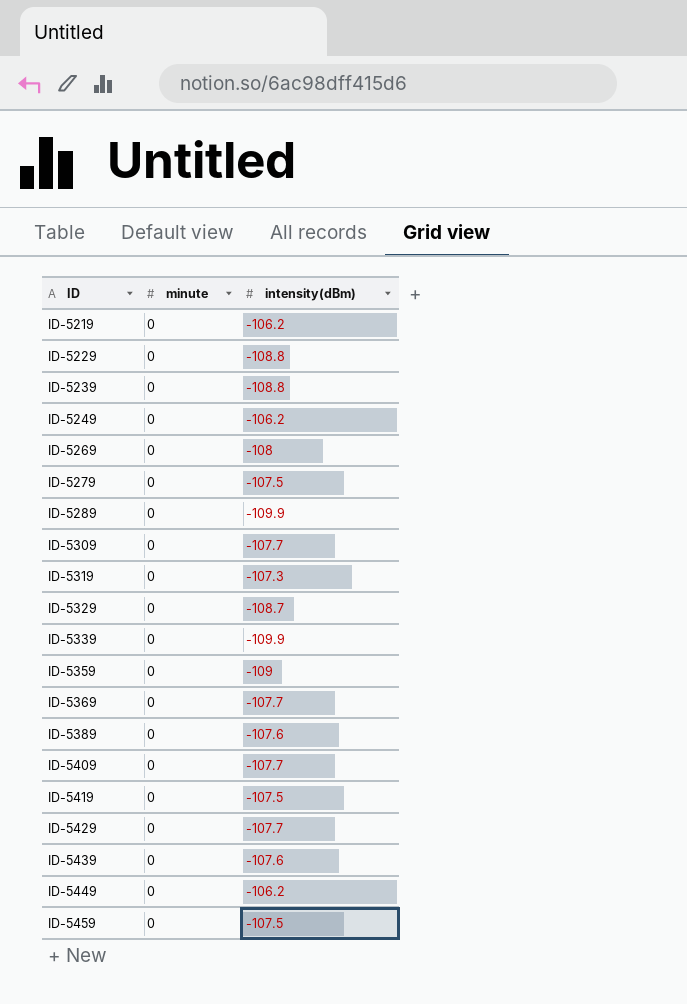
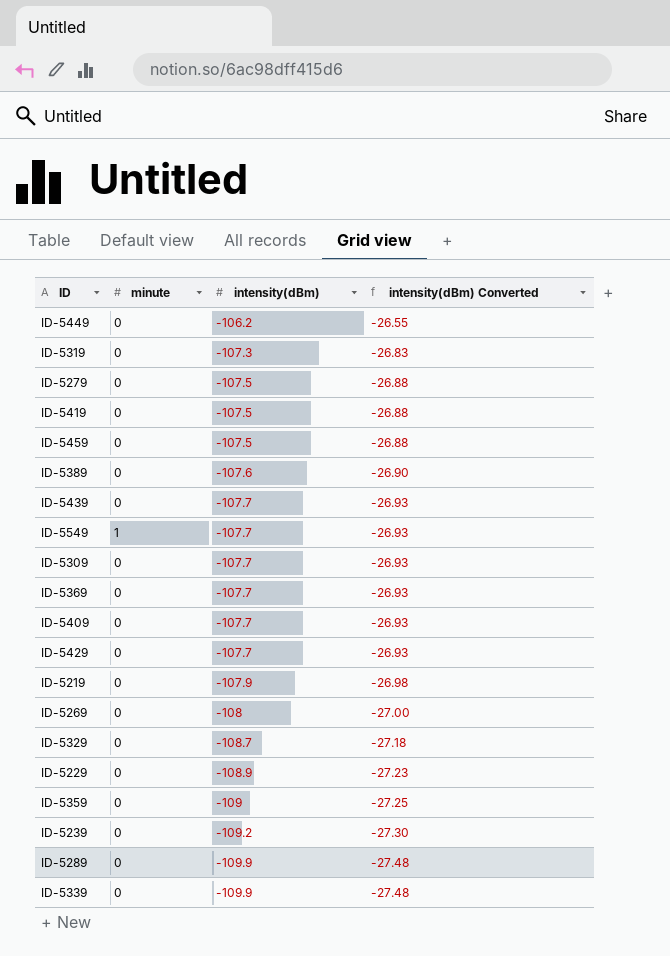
row order: ID ascending -> intensity(dBm) descending
column intensity(dBm) Converted | formula: none -> [intensity(dBm)] * 0.25
row ID-5249: 0 | -106.2 -> none
ID-5439 | intensity(dBm): -107.6 -> -107.7
row ID-5549: none -> 1 | -107.7 | -26.93
ID-5219 | intensity(dBm): -106.2 -> -107.9
ID-5229 | intensity(dBm): -108.8 -> -108.9
ID-5239 | intensity(dBm): -108.8 -> -109.2

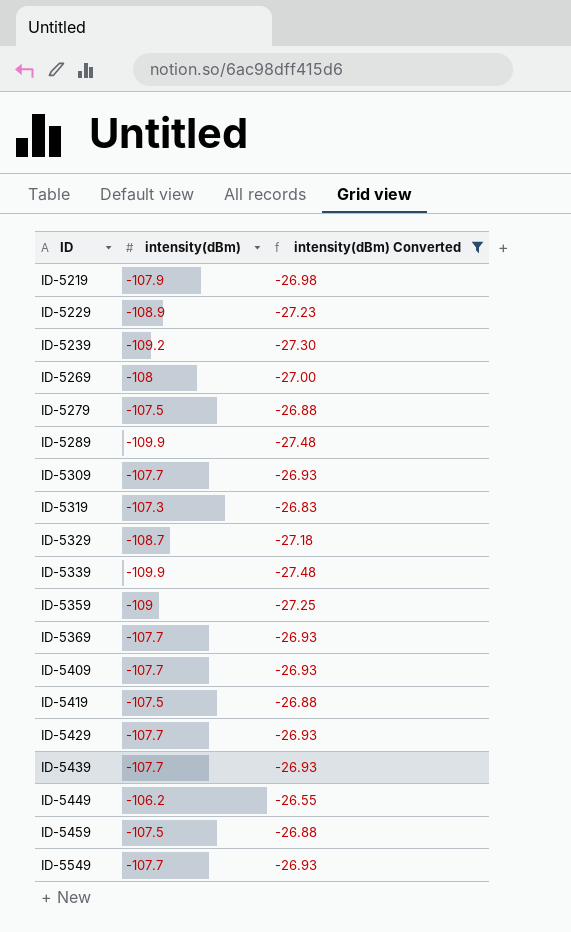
filter: none -> intensity(dBm) Converted != -26.90
row order: intensity(dBm) descending -> ID ascending
column minute | position: 2 -> none

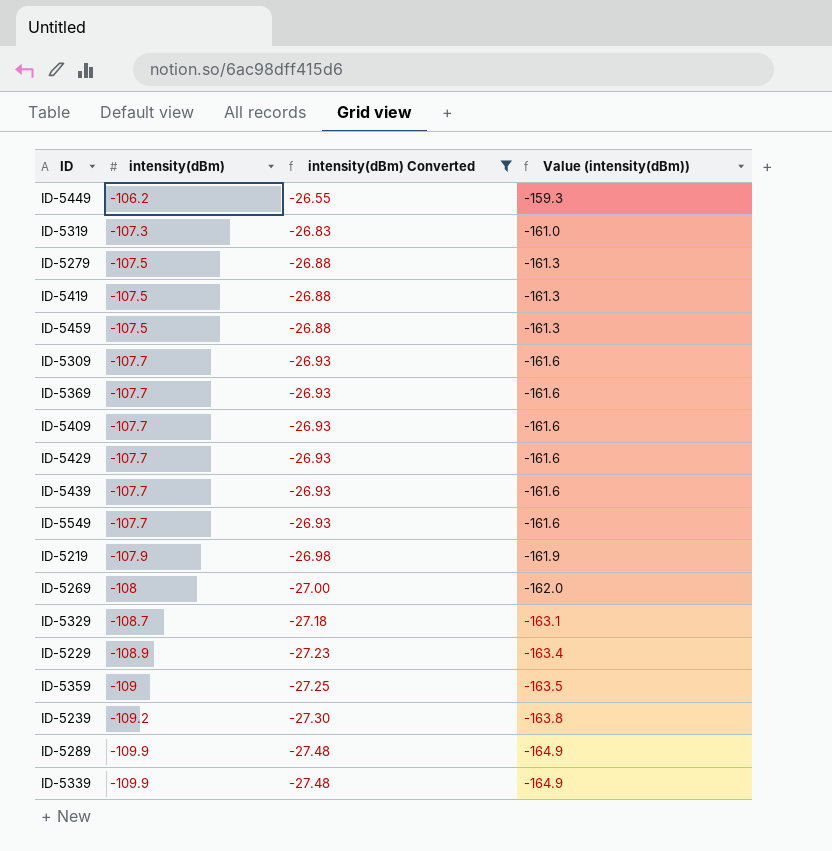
row order: ID ascending -> intensity(dBm) descending
column Value (intensity(dBm)) | formula: none -> [intensity(dBm)] * 1.5

